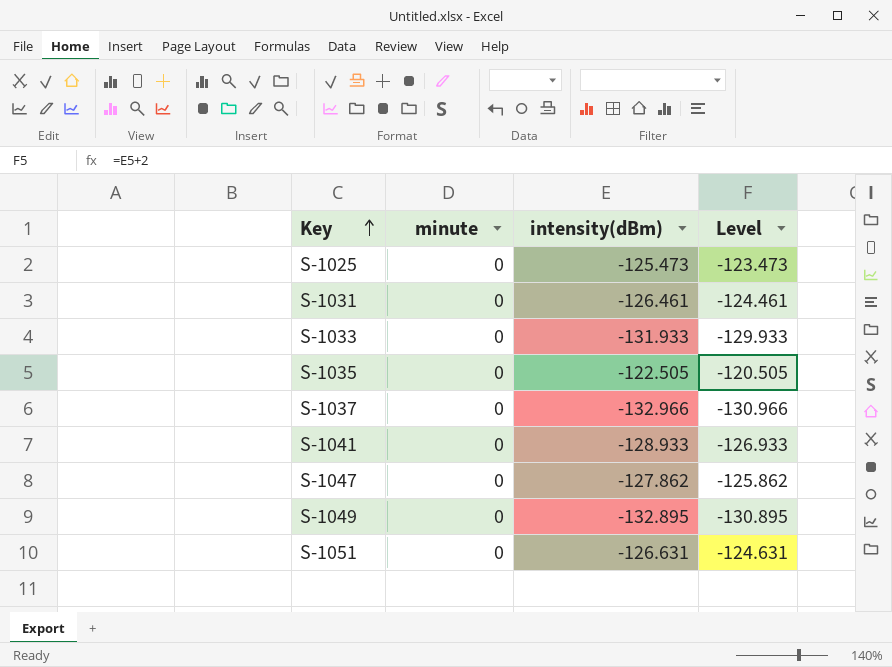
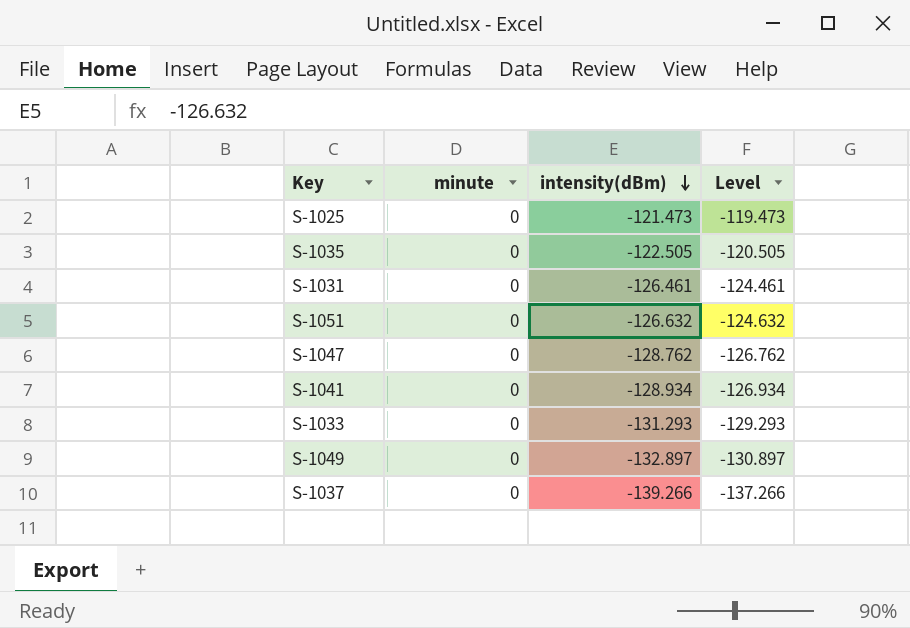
row order: Key ascending -> intensity(dBm) descending
S-1025 | intensity(dBm): -125.473 -> -121.473
S-1025 | Level: -123.473 -> -119.473
S-1051 | intensity(dBm): -126.631 -> -126.632
S-1051 | Level: -124.631 -> -124.632
S-1047 | intensity(dBm): -127.862 -> -128.762
S-1047 | Level: -125.862 -> -126.762
S-1041 | intensity(dBm): -128.933 -> -128.934
S-1041 | Level: -126.933 -> -126.934
S-1033 | intensity(dBm): -131.933 -> -131.293
S-1033 | Level: -129.933 -> -129.293
S-1049 | intensity(dBm): -132.895 -> -132.897
S-1049 | Level: -130.895 -> -130.897
S-1037 | intensity(dBm): -132.966 -> -139.266
S-1037 | Level: -130.966 -> -137.266

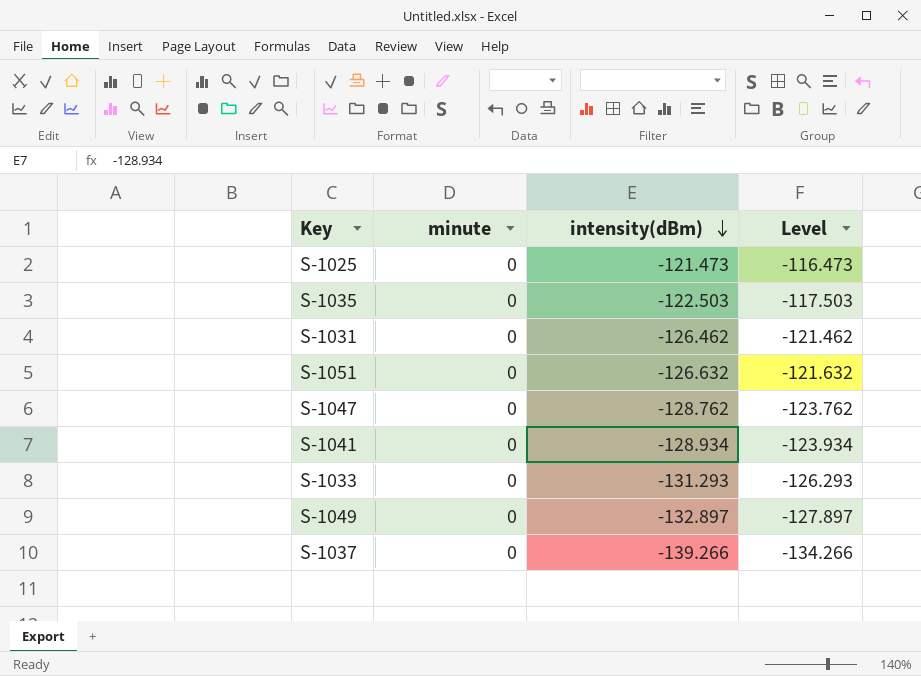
column Level | formula: [intensity(dBm)] + 2 -> [intensity(dBm)] + 5
S-1035 | intensity(dBm): -122.505 -> -122.503
S-1031 | intensity(dBm): -126.461 -> -126.462

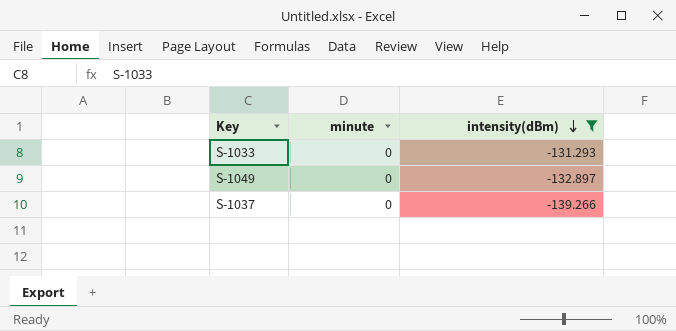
filter: none -> intensity(dBm) <= -131.293
column Level | formula: [intensity(dBm)] + 5 -> none

